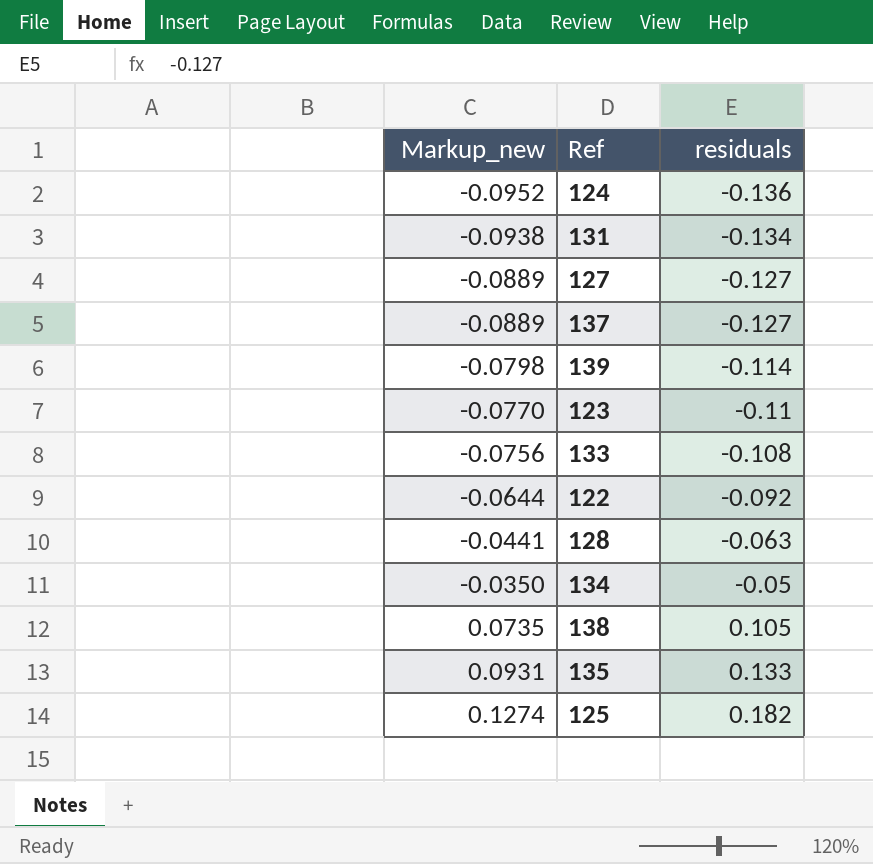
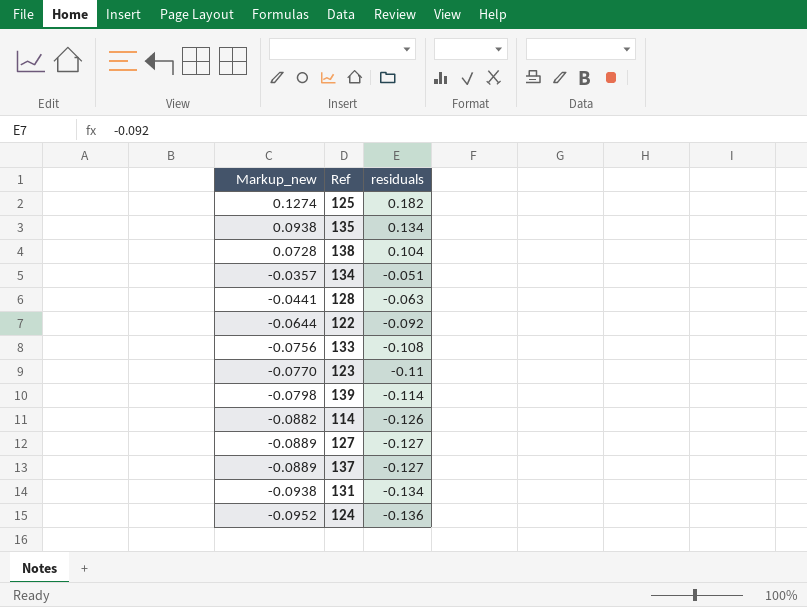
row order: Markup_new ascending -> Markup_new descending
135 | Markup_new: 0.0931 -> 0.0938
135 | residuals: 0.133 -> 0.134
138 | Markup_new: 0.0735 -> 0.0728
138 | residuals: 0.105 -> 0.104
134 | Markup_new: -0.0350 -> -0.0357
134 | residuals: -0.05 -> -0.051
row 114: none -> -0.0882 | -0.126

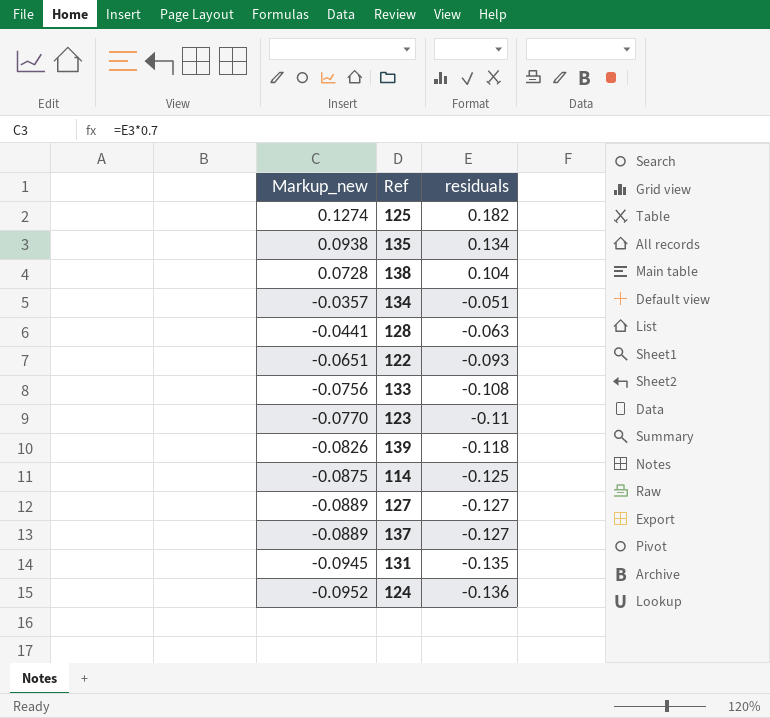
122 | Markup_new: -0.0644 -> -0.0651
122 | residuals: -0.092 -> -0.093
139 | Markup_new: -0.0798 -> -0.0826
139 | residuals: -0.114 -> -0.118
114 | Markup_new: -0.0882 -> -0.0875
114 | residuals: -0.126 -> -0.125
131 | Markup_new: -0.0938 -> -0.0945
131 | residuals: -0.134 -> -0.135

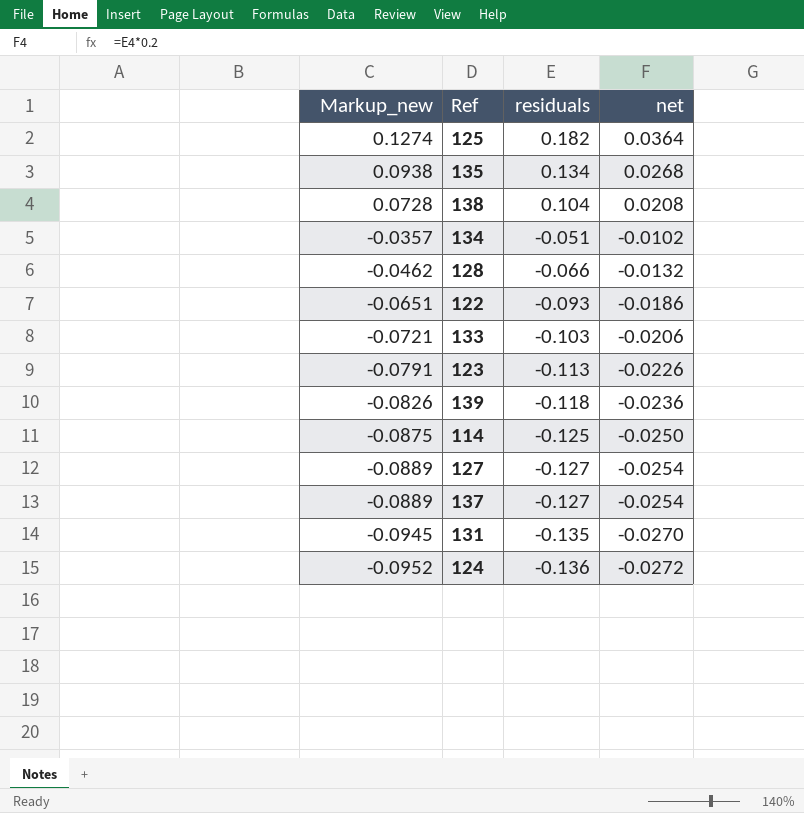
column net | formula: none -> [residuals] * 0.2
128 | Markup_new: -0.0441 -> -0.0462
128 | residuals: -0.063 -> -0.066
133 | Markup_new: -0.0756 -> -0.0721
133 | residuals: -0.108 -> -0.103
123 | Markup_new: -0.0770 -> -0.0791
123 | residuals: -0.11 -> -0.113

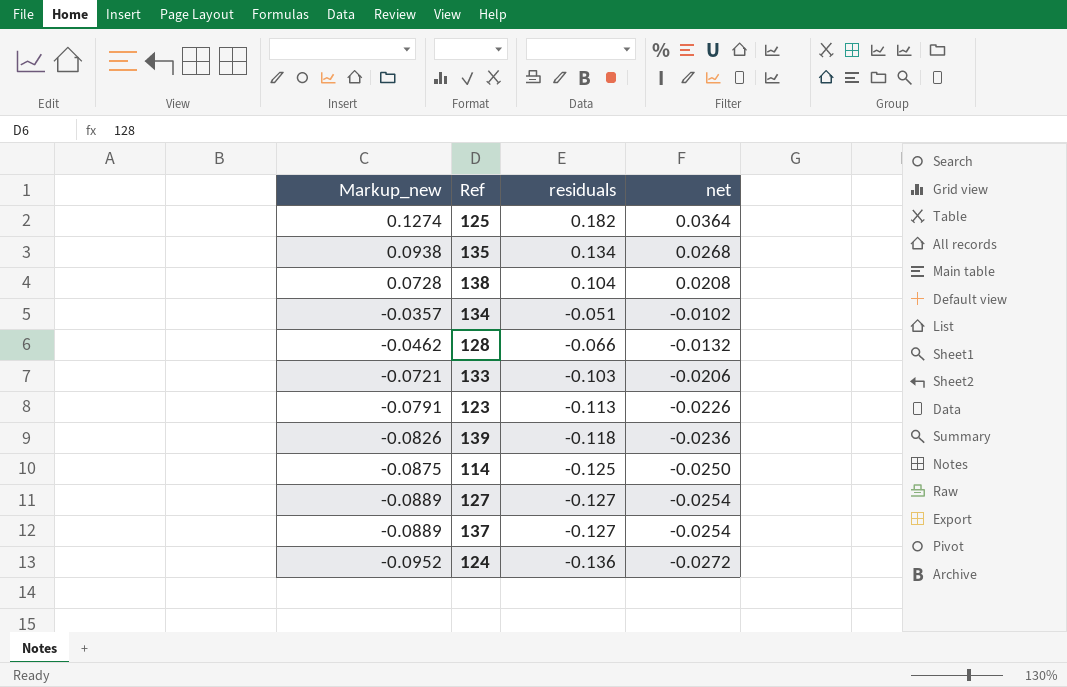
row 122: -0.0651 | -0.093 | -0.0186 -> none
row 131: -0.0945 | -0.135 | -0.0270 -> none

